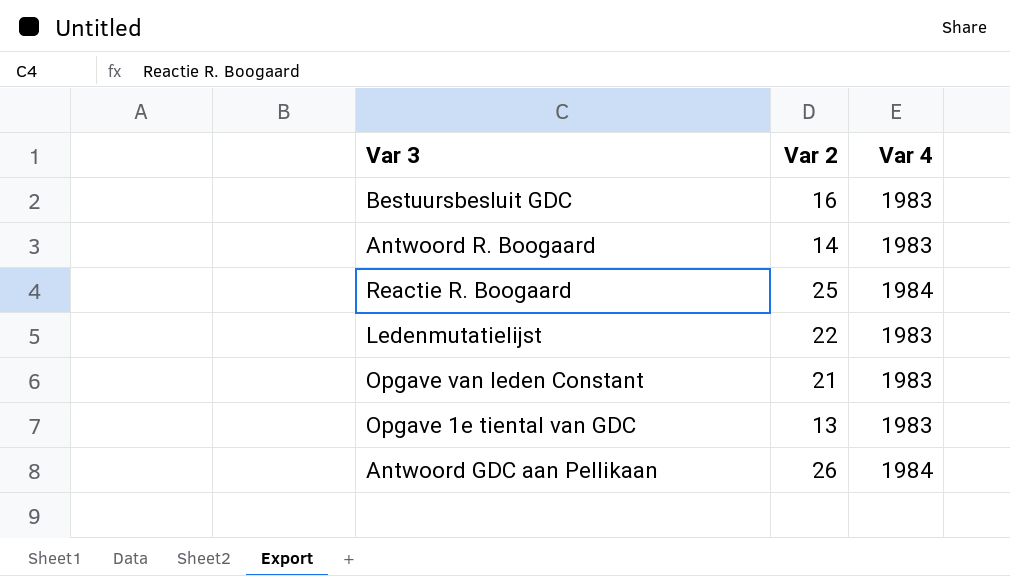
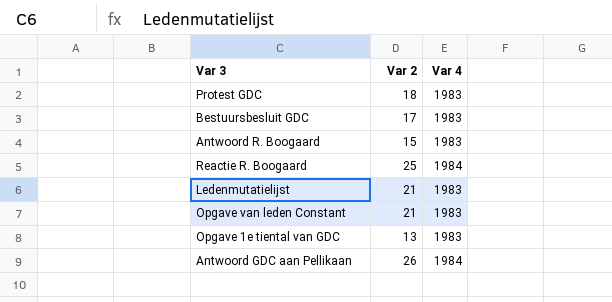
row Protest GDC: none -> 18 | 1983
Bestuursbesluit GDC | Var 2: 16 -> 17
Antwoord R. Boogaard | Var 2: 14 -> 15
Ledenmutatielijst | Var 2: 22 -> 21

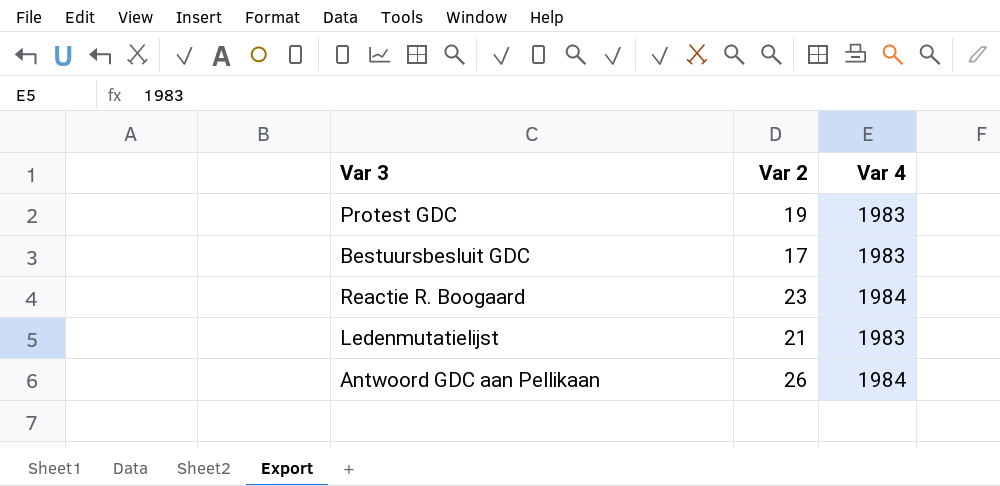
row Antwoord R. Boogaard: 15 | 1983 -> none
row Opgave van leden Constant: 21 | 1983 -> none
row Opgave 1e tiental van GDC: 13 | 1983 -> none
Protest GDC | Var 2: 18 -> 19
Reactie R. Boogaard | Var 2: 25 -> 23

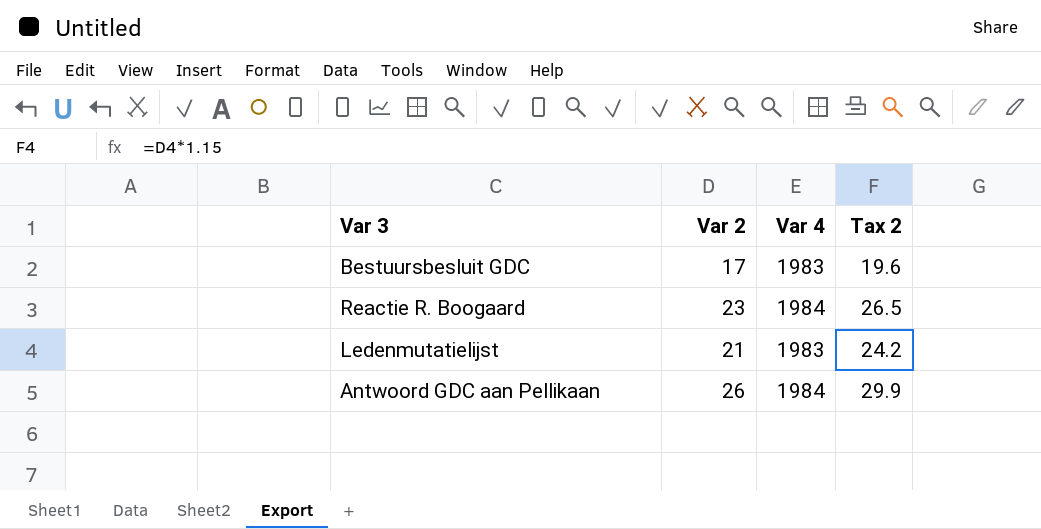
column Tax 2 | formula: none -> [Var 2] * 1.15
row Protest GDC: 19 | 1983 -> none

